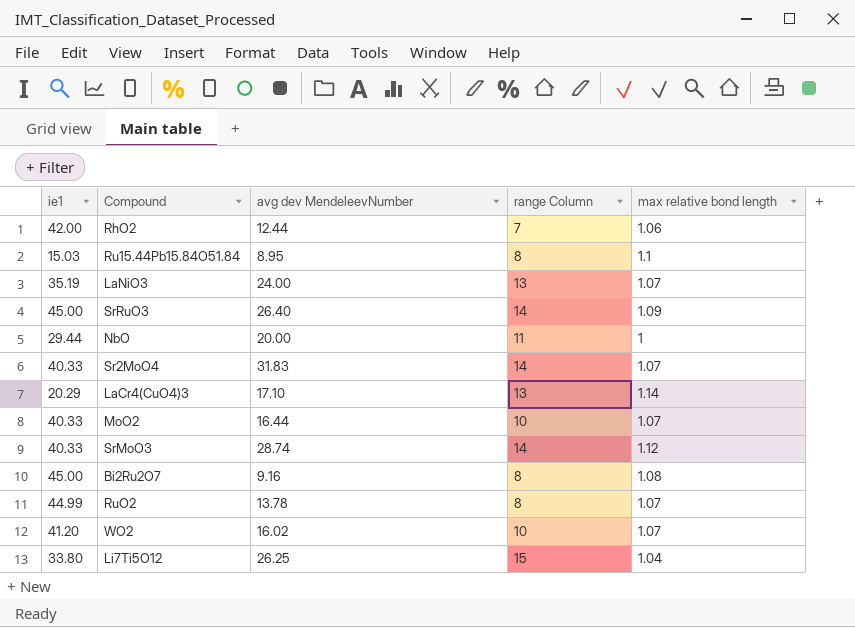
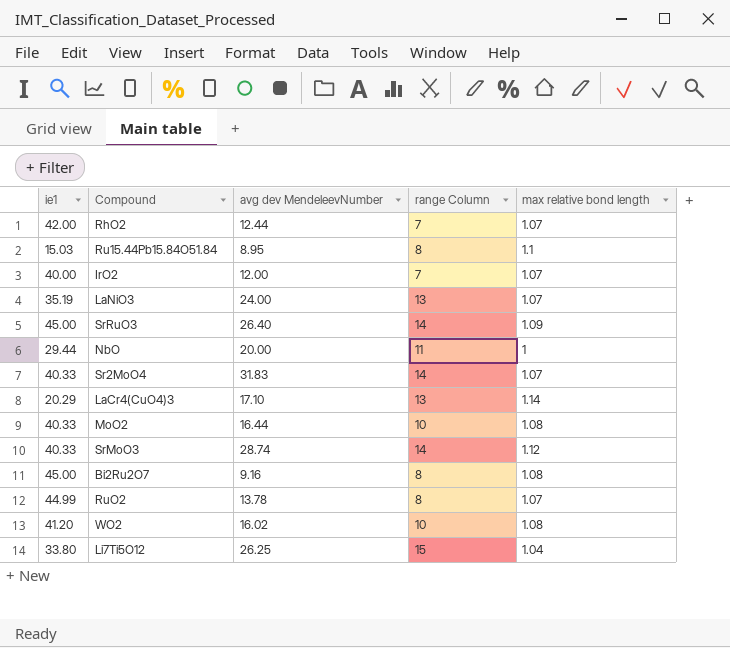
RhO2 | max relative bond length: 1.06 -> 1.07
row IrO2: none -> 40.00 | 12.00 | 7 | 1.07
MoO2 | max relative bond length: 1.07 -> 1.08
WO2 | max relative bond length: 1.07 -> 1.08

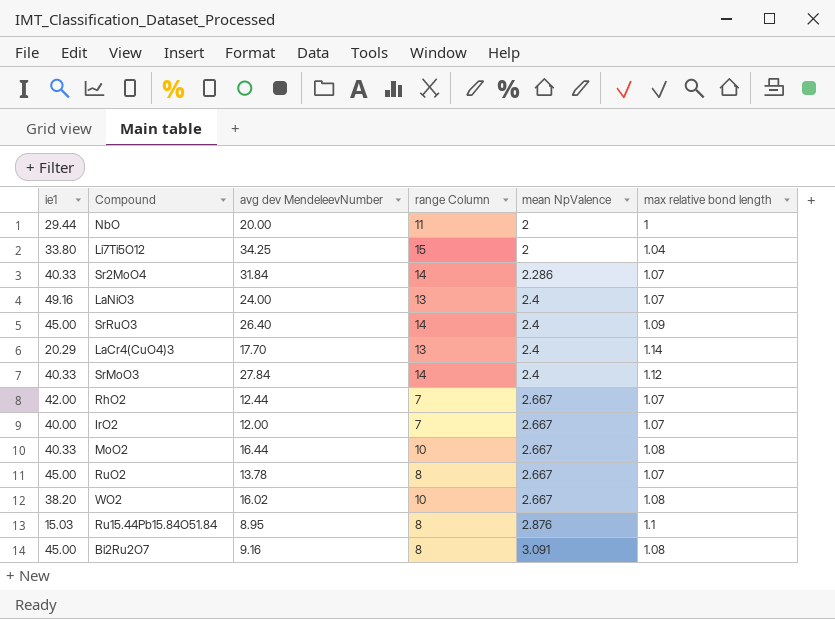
row order: none -> mean NpValence ascending
column mean NpValence | position: none -> 5
Li7Ti5O12 | avg dev MendeleevNumber: 26.25 -> 34.25
Sr2MoO4 | avg dev MendeleevNumber: 31.83 -> 31.84
LaNiO3 | ie1: 35.19 -> 49.16
LaCr4(CuO4)3 | avg dev MendeleevNumber: 17.10 -> 17.70
SrMoO3 | avg dev MendeleevNumber: 28.74 -> 27.84
RuO2 | ie1: 44.99 -> 45.00
WO2 | ie1: 41.20 -> 38.20

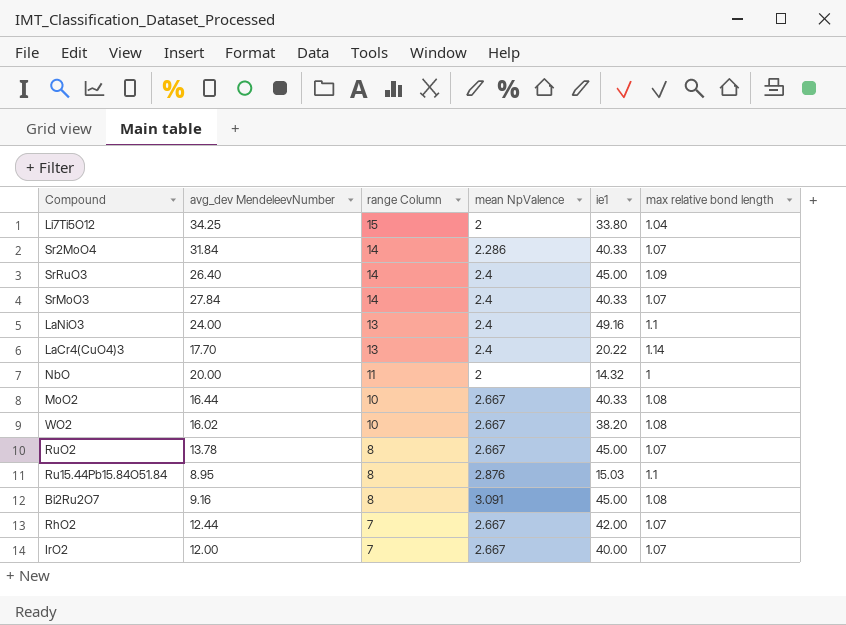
row order: mean NpValence ascending -> range Column descending
column name: avg dev MendeleevNumber -> avg_dev MendeleevNumber
column ie1 | position: 1 -> 5
SrMoO3 | max relative bond length: 1.12 -> 1.07
LaNiO3 | max relative bond length: 1.07 -> 1.1
LaCr4(CuO4)3 | ie1: 20.29 -> 20.22
NbO | ie1: 29.44 -> 14.32

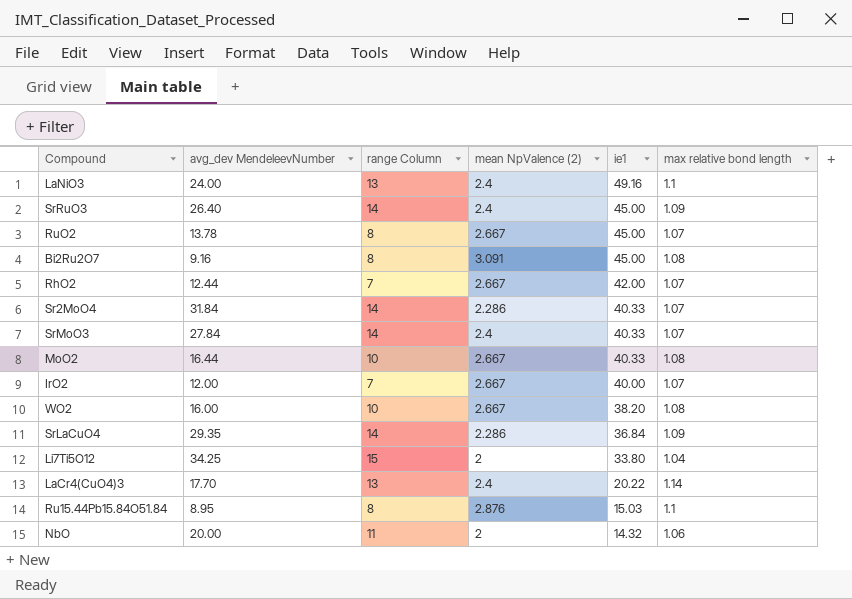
row order: range Column descending -> ie1 descending
column name: mean NpValence -> mean NpValence (2)
WO2 | avg_dev MendeleevNumber: 16.02 -> 16.00
row SrLaCuO4: none -> 29.35 | 14 | 2.286 | 36.84 | 1.09
NbO | max relative bond length: 1 -> 1.06

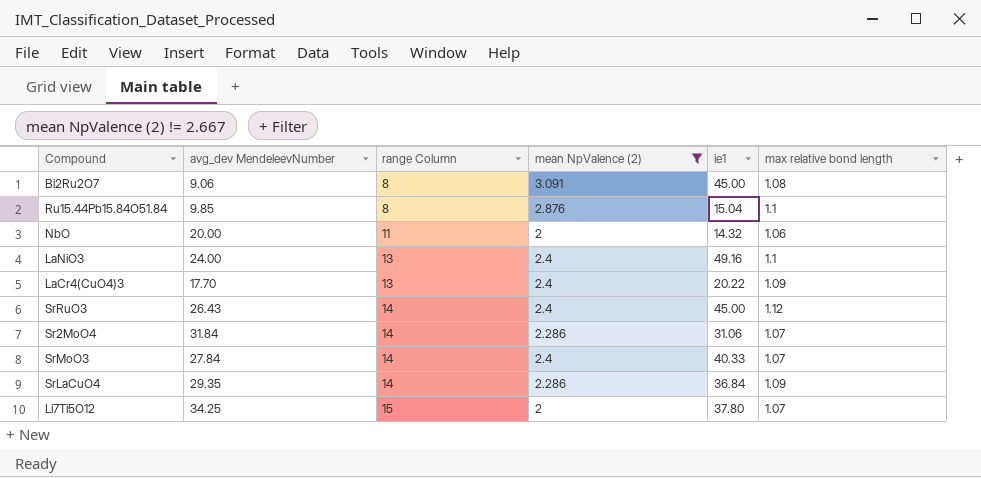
filter: none -> mean NpValence (2) != 2.667
row order: ie1 descending -> range Column ascending
Bi2Ru2O7 | avg_dev MendeleevNumber: 9.16 -> 9.06
Ru15.44Pb15.84O51.84 | avg_dev MendeleevNumber: 8.95 -> 9.85
Ru15.44Pb15.84O51.84 | ie1: 15.03 -> 15.04
LaCr4(CuO4)3 | max relative bond length: 1.14 -> 1.09
SrRuO3 | avg_dev MendeleevNumber: 26.40 -> 26.43
SrRuO3 | max relative bond length: 1.09 -> 1.12
Sr2MoO4 | ie1: 40.33 -> 31.06
Li7Ti5O12 | ie1: 33.80 -> 37.80
Li7Ti5O12 | max relative bond length: 1.04 -> 1.07

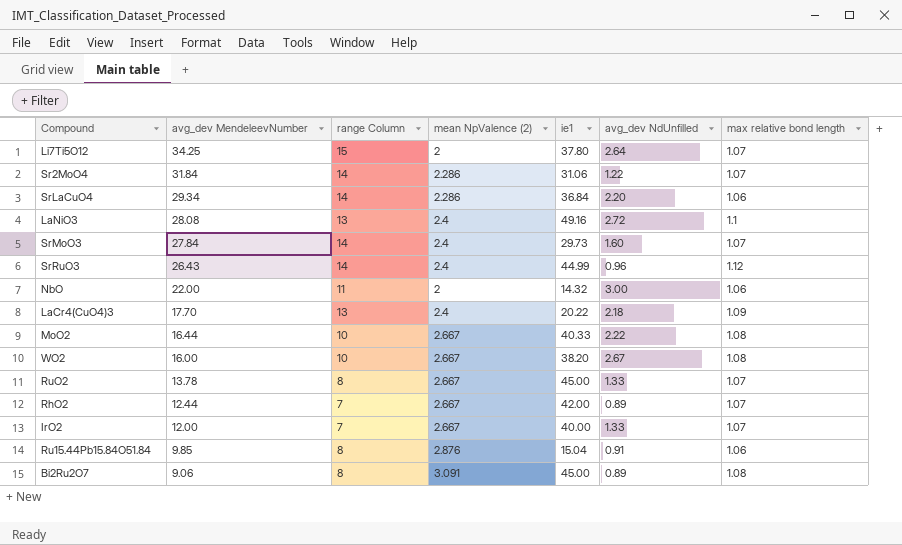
filter: mean NpValence (2) != 2.667 -> none
row order: range Column ascending -> avg_dev MendeleevNumber descending
column avg_dev NdUnfilled | position: none -> 6
SrLaCuO4 | avg_dev MendeleevNumber: 29.35 -> 29.34
SrLaCuO4 | max relative bond length: 1.09 -> 1.06
LaNiO3 | avg_dev MendeleevNumber: 24.00 -> 28.08
SrMoO3 | ie1: 40.33 -> 29.73
SrRuO3 | ie1: 45.00 -> 44.99
NbO | avg_dev MendeleevNumber: 20.00 -> 22.00
Ru15.44Pb15.84O51.84 | max relative bond length: 1.1 -> 1.06

